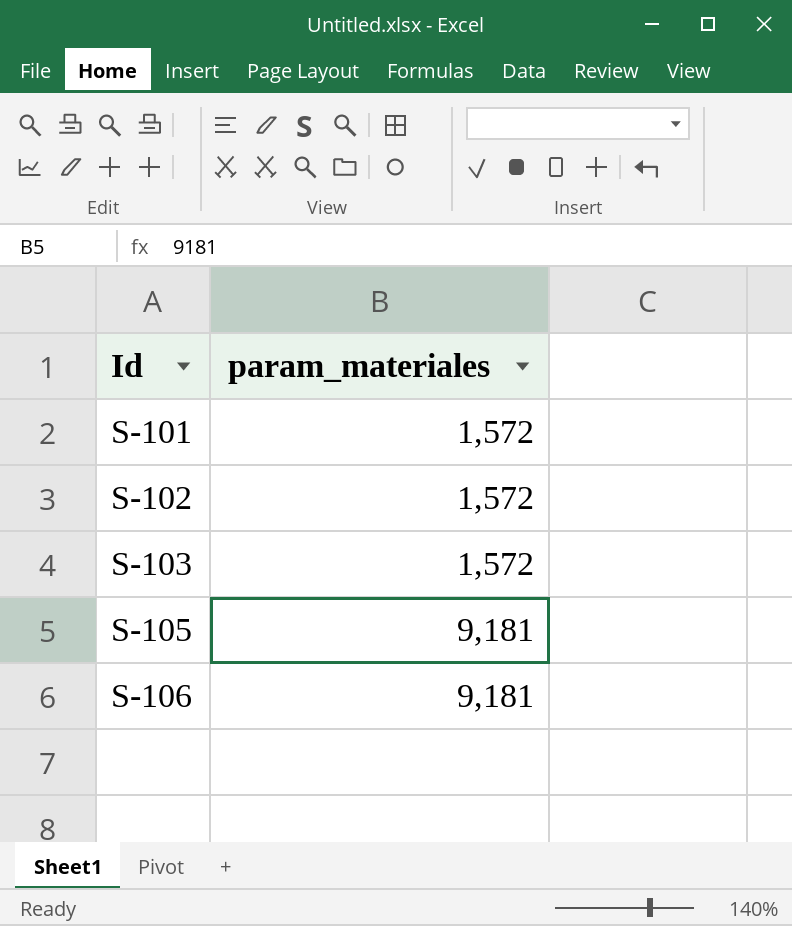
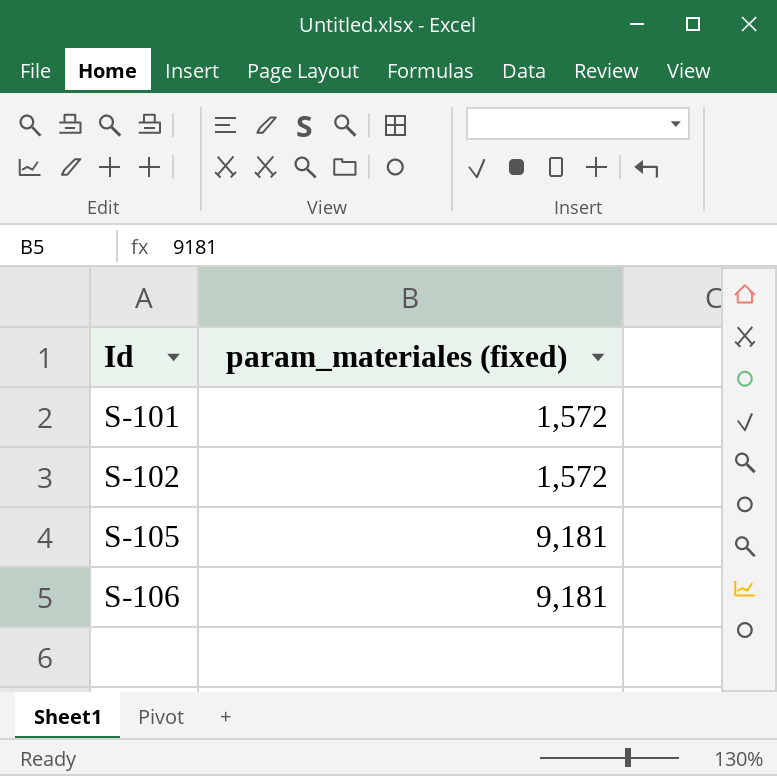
column name: param_materiales -> param_materiales (fixed)
row S-103: 1,572 -> none

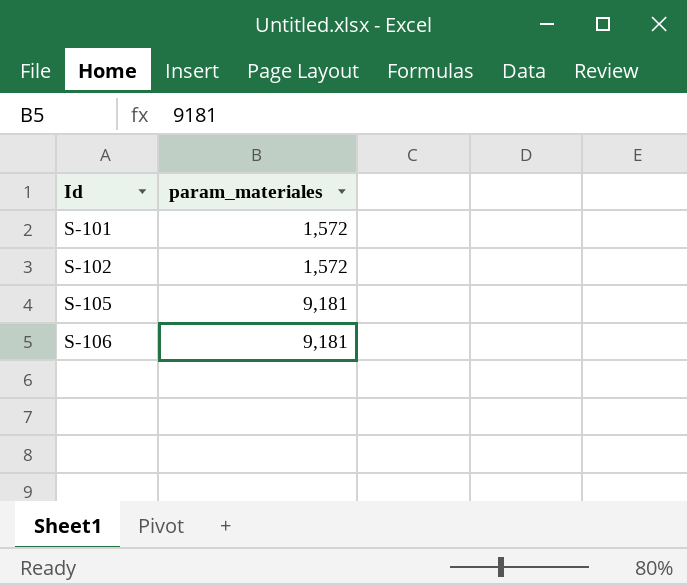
column name: param_materiales (fixed) -> param_materiales

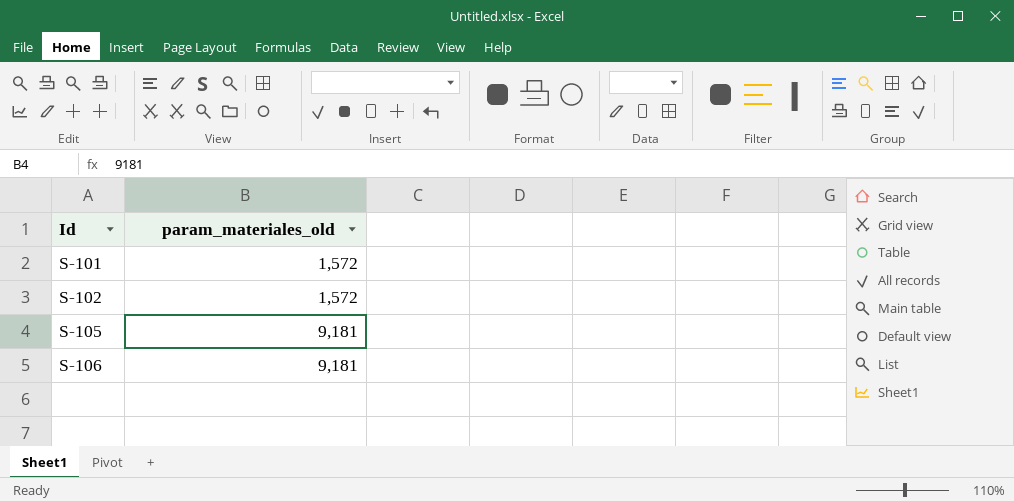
column name: param_materiales -> param_materiales_old

